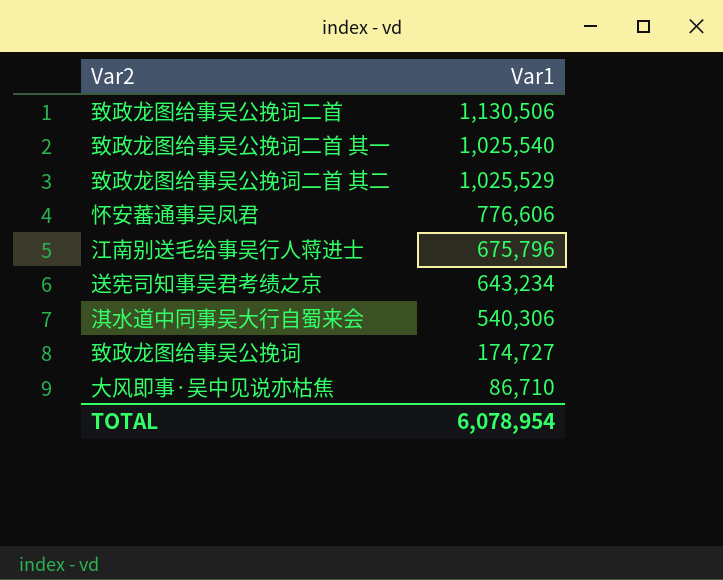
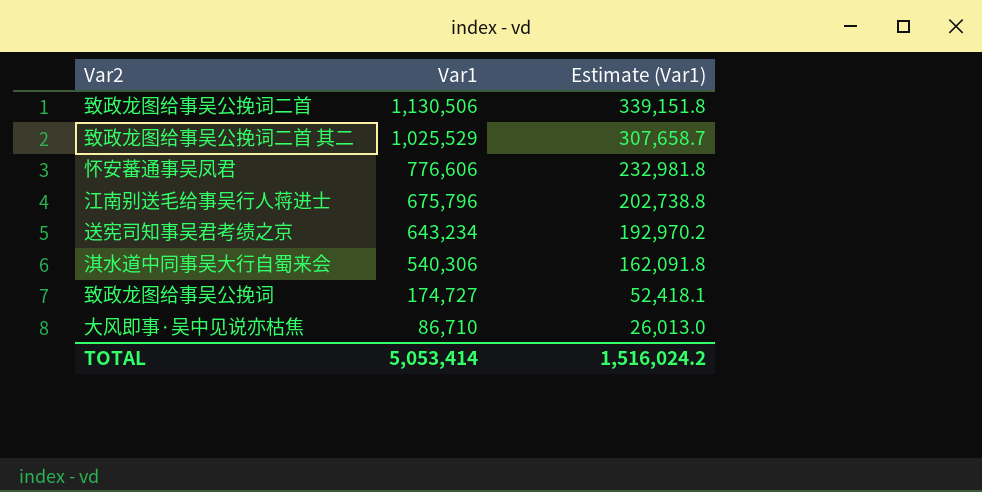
column Estimate (Var1) | formula: none -> [Var1] * 0.3
row 致政龙图给事吴公挽词二首 其一: 1,025,540 -> none
TOTAL | Var1: 6,078,954 -> 5,053,414

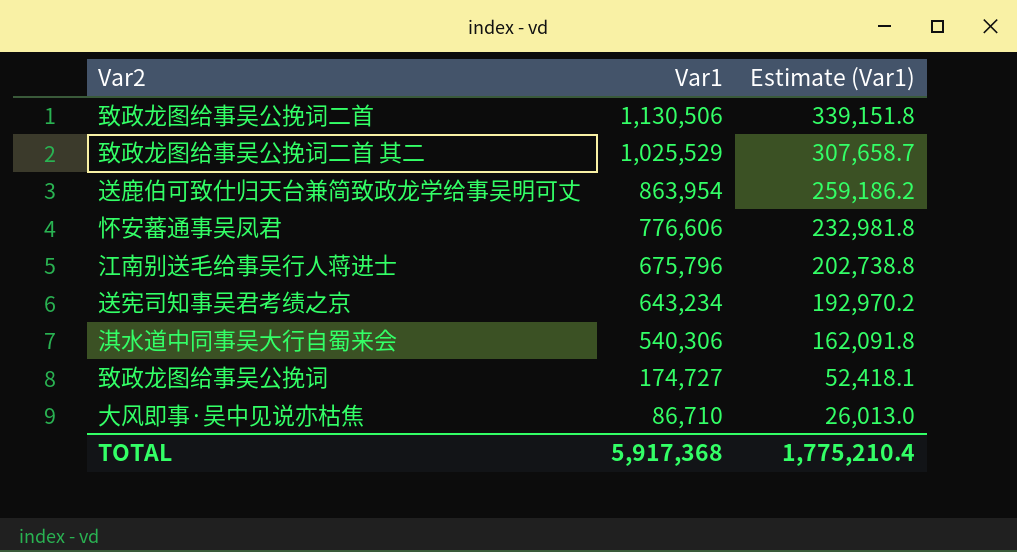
row 送鹿伯可致仕归天台兼简致政龙学给事吴明可丈: none -> 863,954 | 259,186.2
TOTAL | Var1: 5,053,414 -> 5,917,368
TOTAL | Estimate (Var1): 1,516,024.2 -> 1,775,210.4

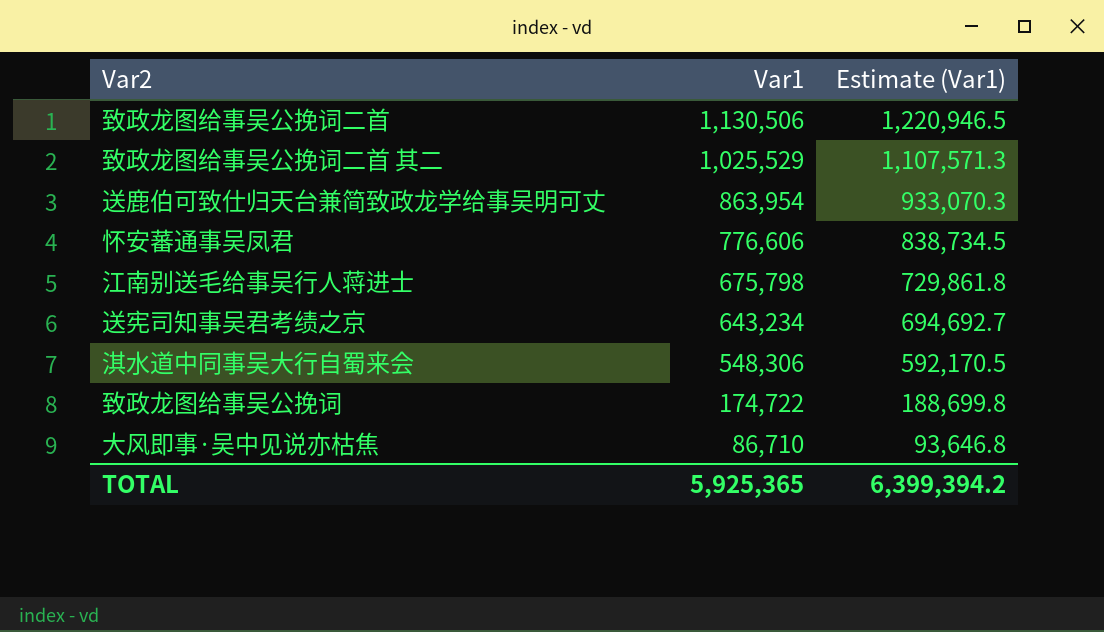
column Estimate (Var1) | formula: [Var1] * 0.3 -> [Var1] * 1.08
江南别送毛给事吴行人蒋进士 | Var1: 675,796 -> 675,798
淇水道中同事吴大行自蜀来会 | Var1: 540,306 -> 548,306
致政龙图给事吴公挽词 | Var1: 174,727 -> 174,722
TOTAL | Var1: 5,917,368 -> 5,925,365
TOTAL | Estimate (Var1): 1,775,210.4 -> 6,399,394.2

